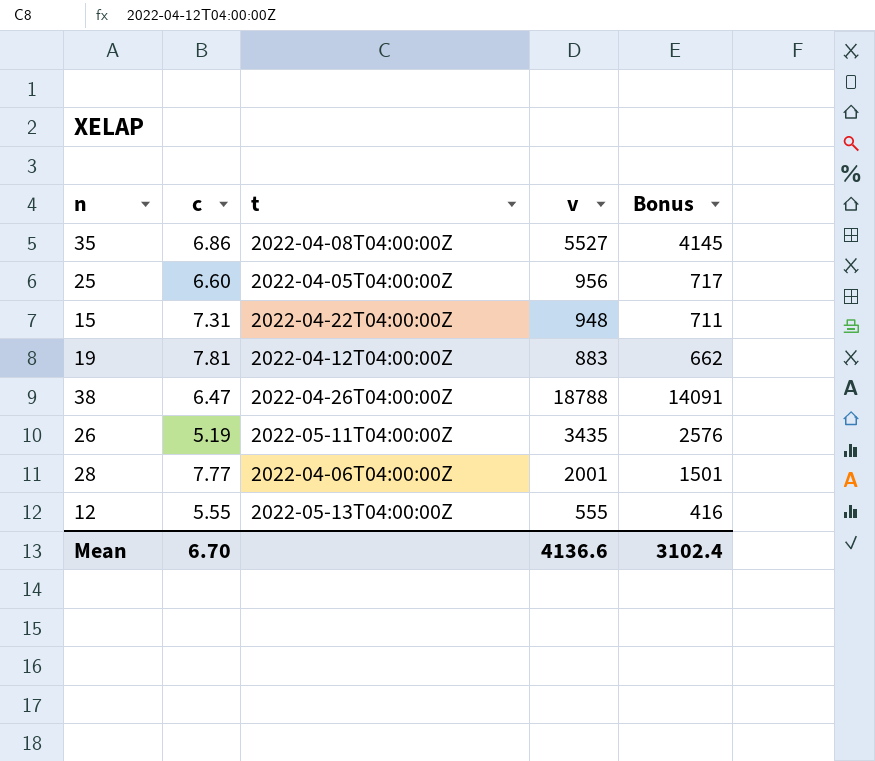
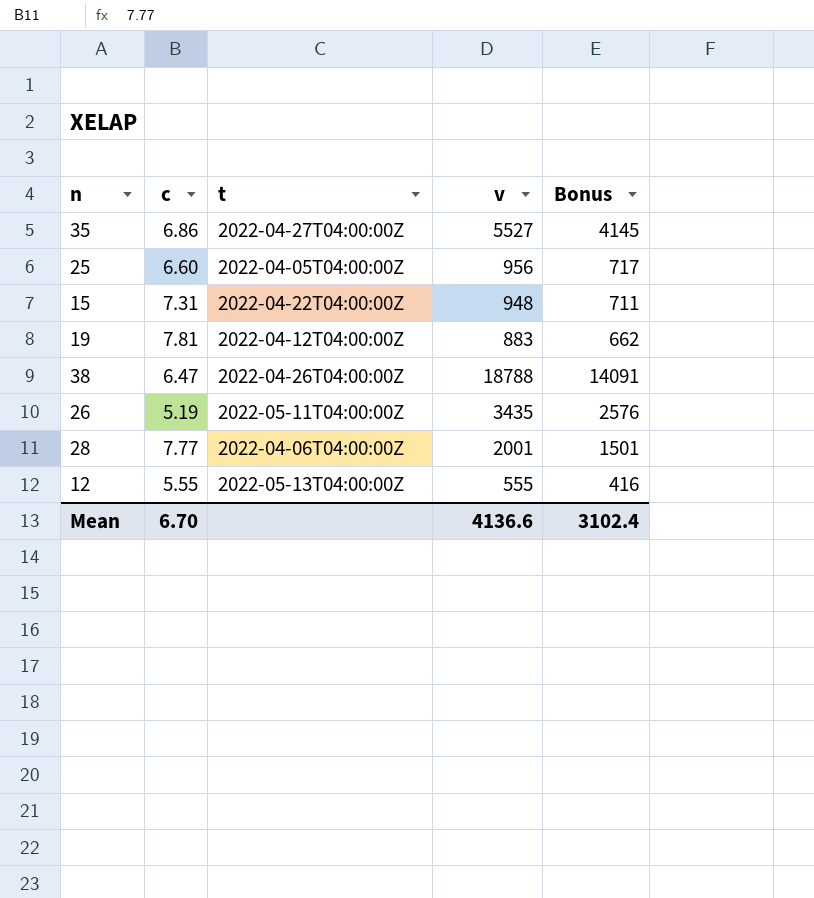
35 | t: 2022-04-08T04:00:00Z -> 2022-04-27T04:00:00Z

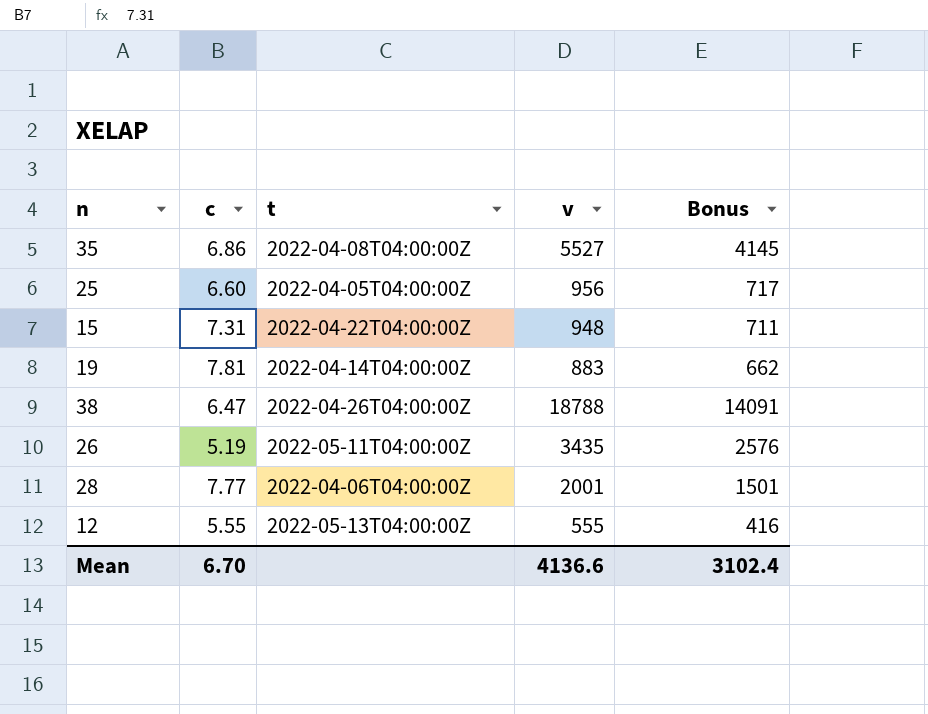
35 | t: 2022-04-27T04:00:00Z -> 2022-04-08T04:00:00Z
19 | t: 2022-04-12T04:00:00Z -> 2022-04-14T04:00:00Z

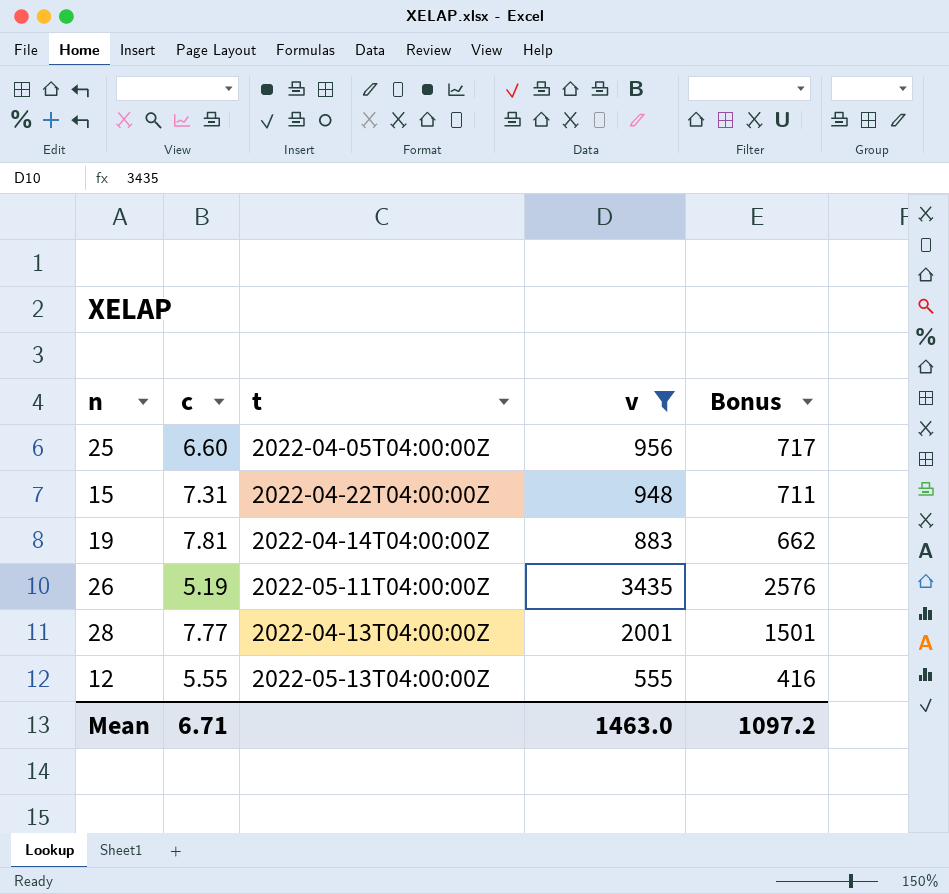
filter: none -> v <= 3435
28 | t: 2022-04-06T04:00:00Z -> 2022-04-13T04:00:00Z
Mean | c: 6.70 -> 6.71
Mean | v: 4136.6 -> 1463.0
Mean | Bonus: 3102.4 -> 1097.2

